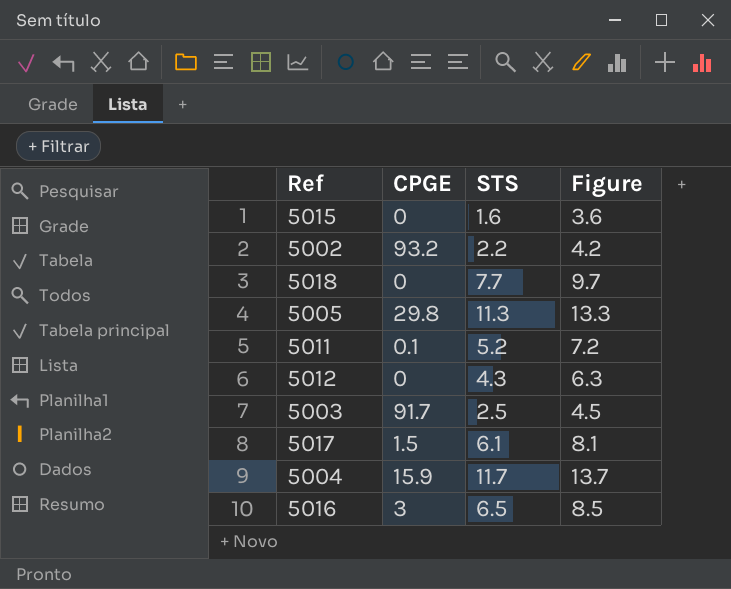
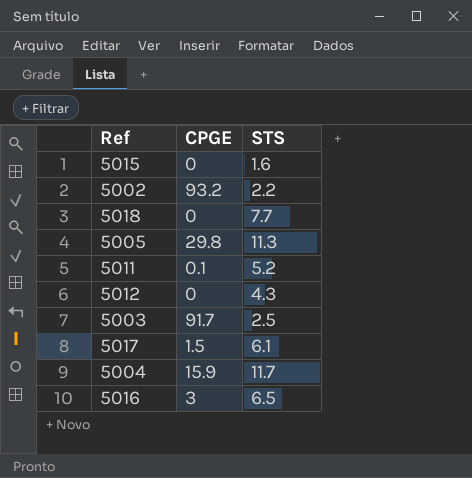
column Figure | formula: [STS] + 2 -> none

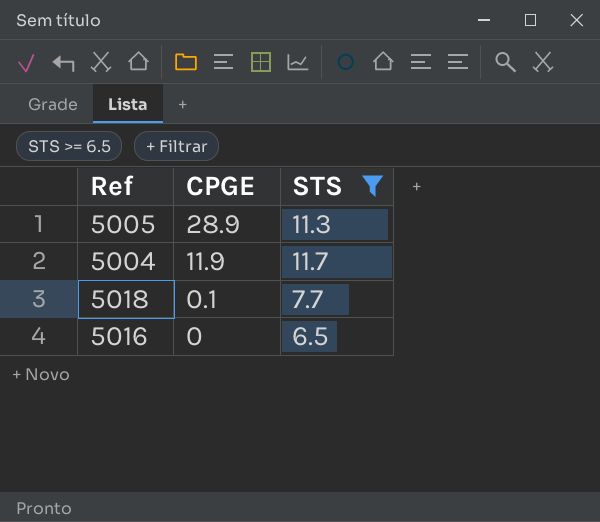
filter: none -> STS >= 6.5
row order: none -> CPGE descending
5005 | CPGE: 29.8 -> 28.9
5004 | CPGE: 15.9 -> 11.9
5018 | CPGE: 0 -> 0.1
5016 | CPGE: 3 -> 0

